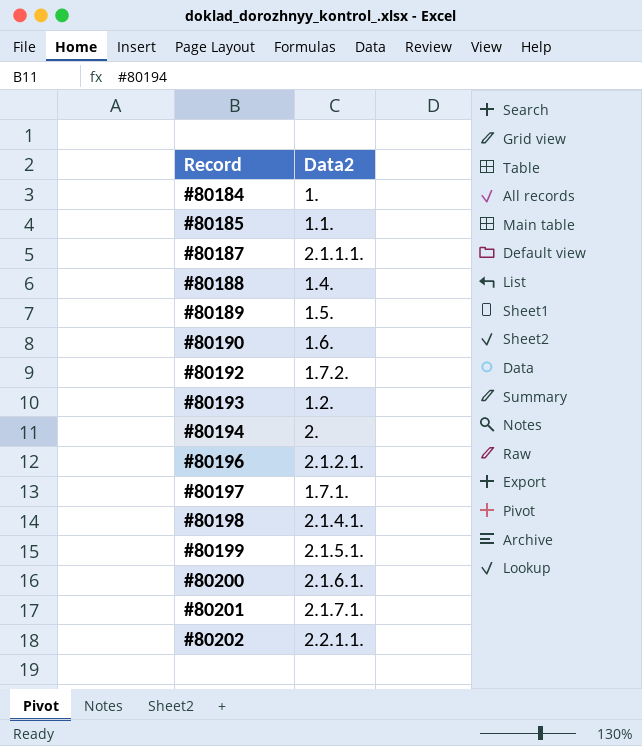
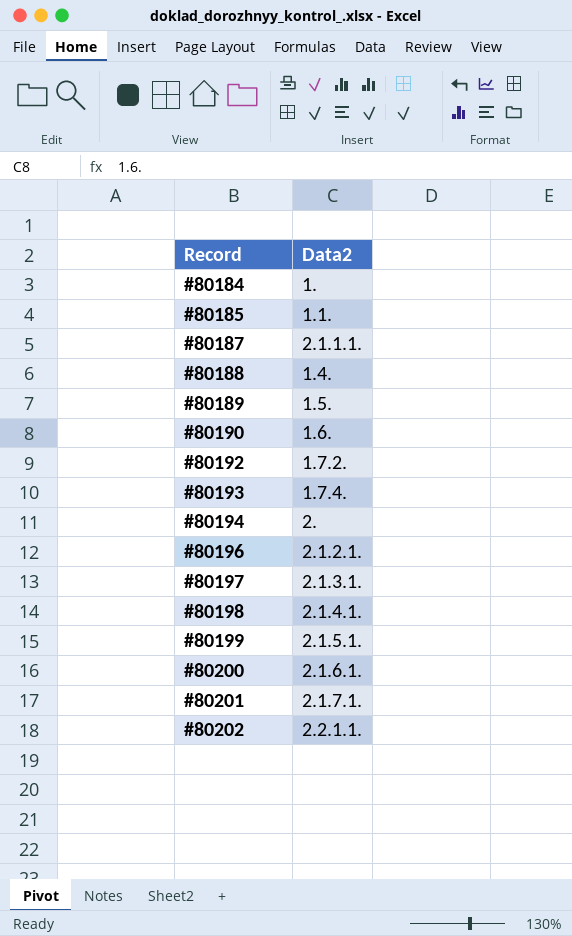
#80193 | Data2: 1.2. -> 1.7.4.
#80197 | Data2: 1.7.1. -> 2.1.3.1.

